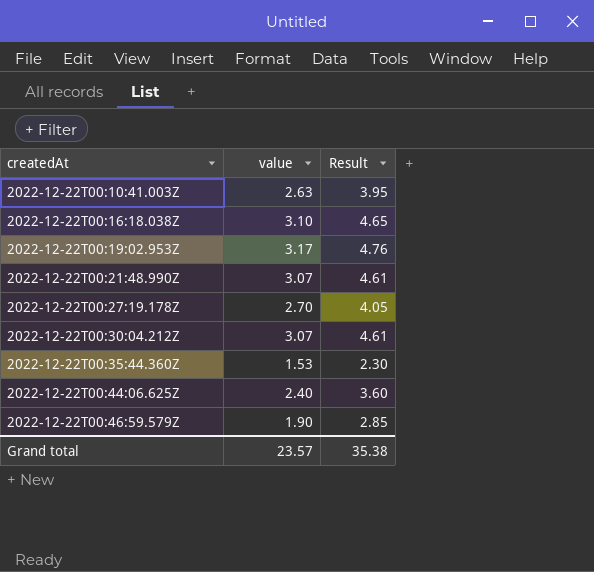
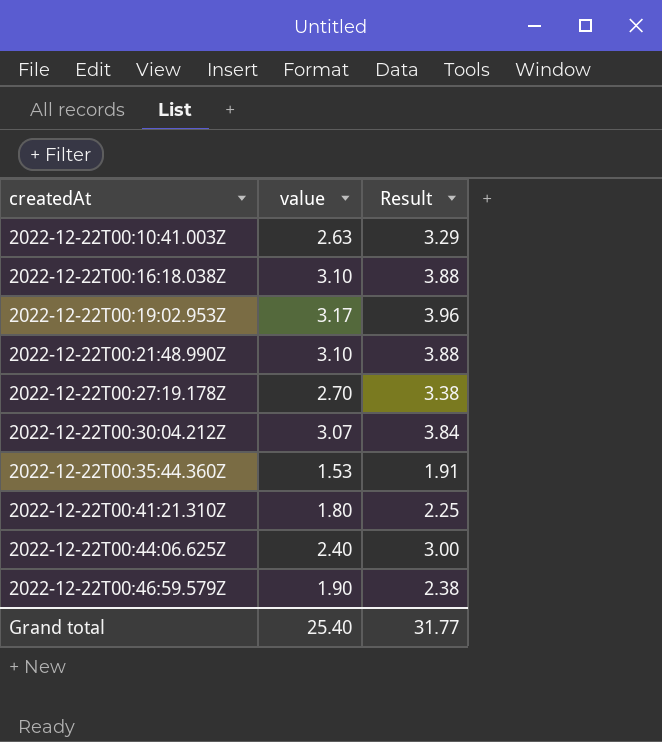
column Result | formula: [value] * 1.5 -> [value] * 1.25
2022-12-22T00:21:48.990Z | value: 3.07 -> 3.10
row 2022-12-22T00:41:21.310Z: none -> 1.80 | 2.25
Grand total | value: 23.57 -> 25.40
Grand total | Result: 35.38 -> 31.77

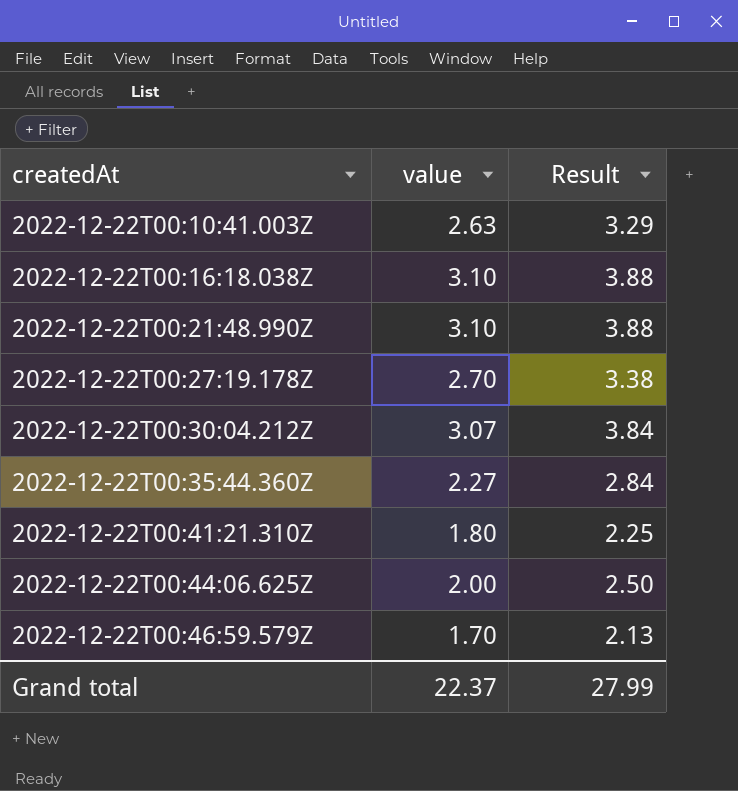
row 2022-12-22T00:19:02.953Z: 3.17 | 3.96 -> none
2022-12-22T00:35:44.360Z | value: 1.53 -> 2.27
2022-12-22T00:35:44.360Z | Result: 1.91 -> 2.84
2022-12-22T00:44:06.625Z | value: 2.40 -> 2.00
2022-12-22T00:44:06.625Z | Result: 3.00 -> 2.50
2022-12-22T00:46:59.579Z | value: 1.90 -> 1.70
2022-12-22T00:46:59.579Z | Result: 2.38 -> 2.13
Grand total | value: 25.40 -> 22.37
Grand total | Result: 31.77 -> 27.99

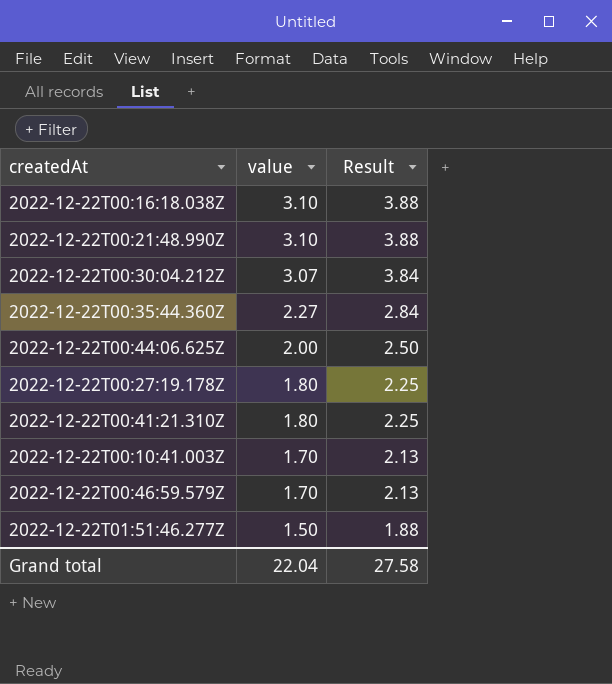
row order: createdAt ascending -> value descending
2022-12-22T00:27:19.178Z | value: 2.70 -> 1.80
2022-12-22T00:27:19.178Z | Result: 3.38 -> 2.25
2022-12-22T00:10:41.003Z | value: 2.63 -> 1.70
2022-12-22T00:10:41.003Z | Result: 3.29 -> 2.13
row 2022-12-22T01:51:46.277Z: none -> 1.50 | 1.88
Grand total | value: 22.37 -> 22.04
Grand total | Result: 27.99 -> 27.58

